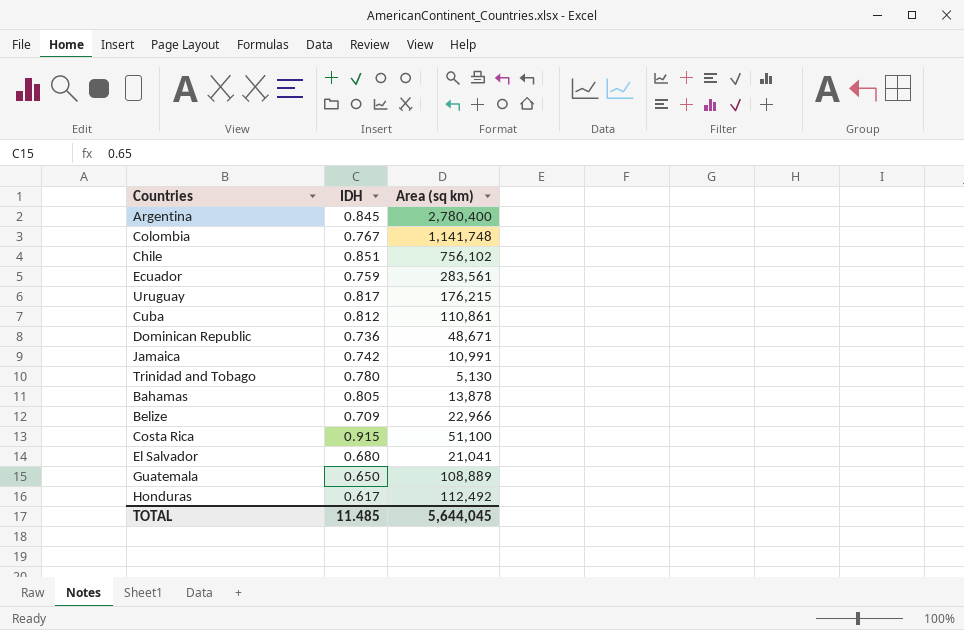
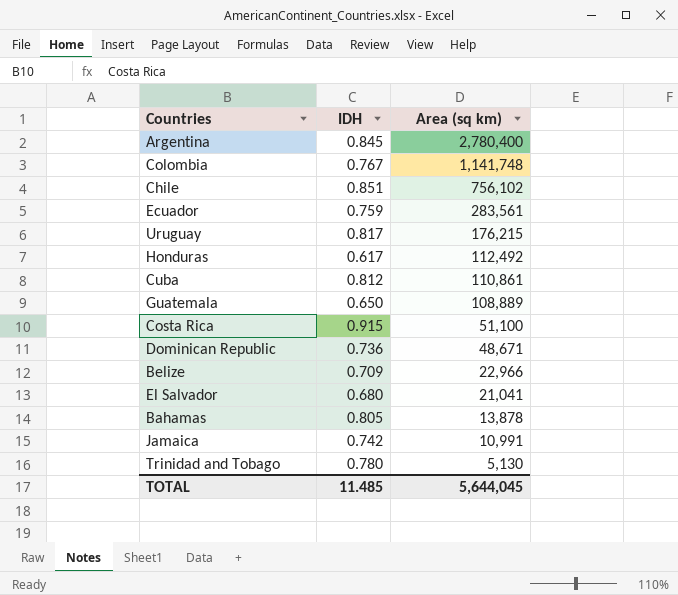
row order: none -> Area (sq km) descending

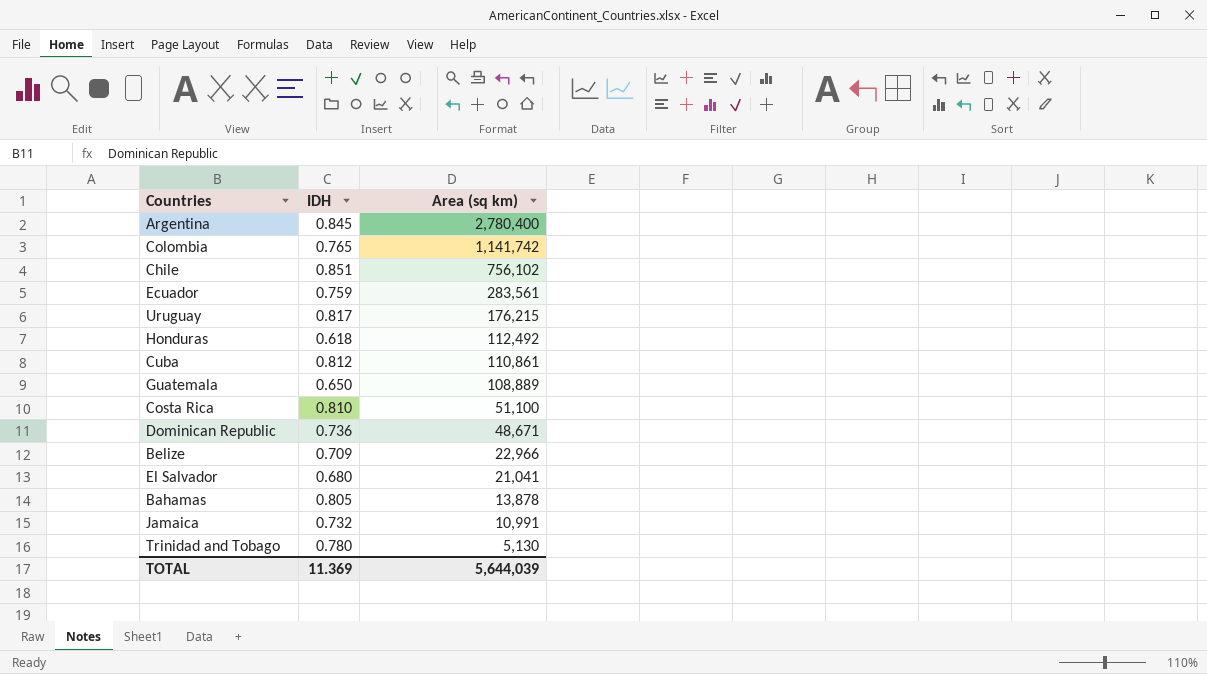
Colombia | IDH: 0.767 -> 0.765
Colombia | Area (sq km): 1,141,748 -> 1,141,742
Honduras | IDH: 0.617 -> 0.618
Costa Rica | IDH: 0.915 -> 0.810
Jamaica | IDH: 0.742 -> 0.732
TOTAL | IDH: 11.485 -> 11.369
TOTAL | Area (sq km): 5,644,045 -> 5,644,039

